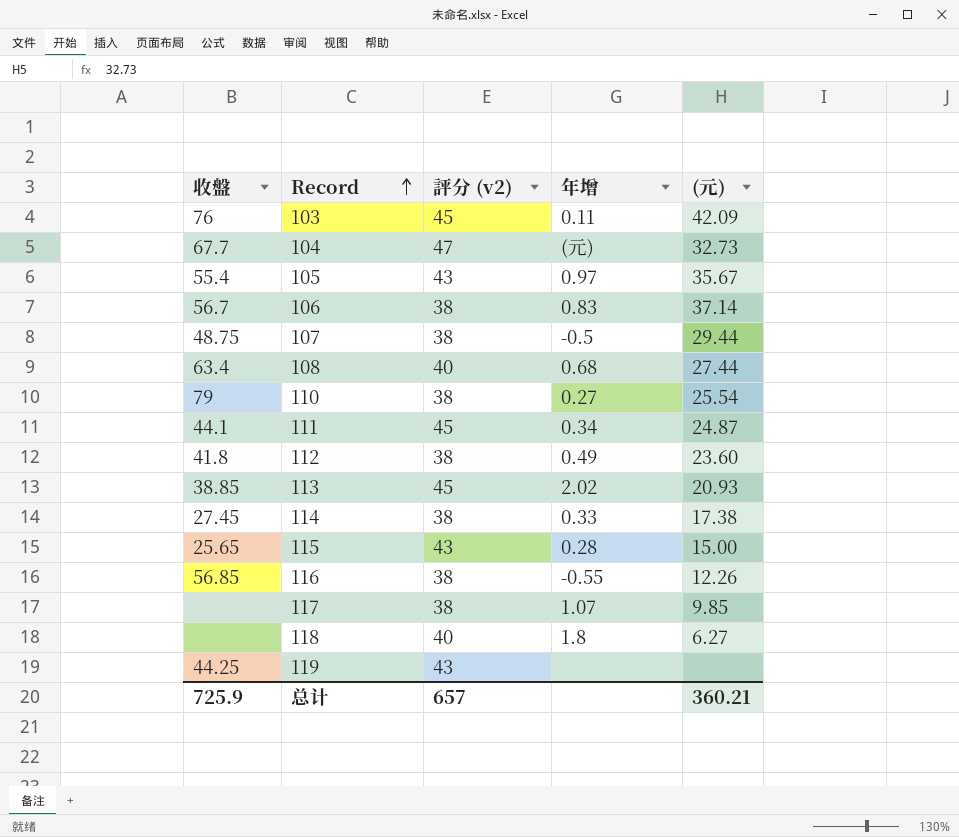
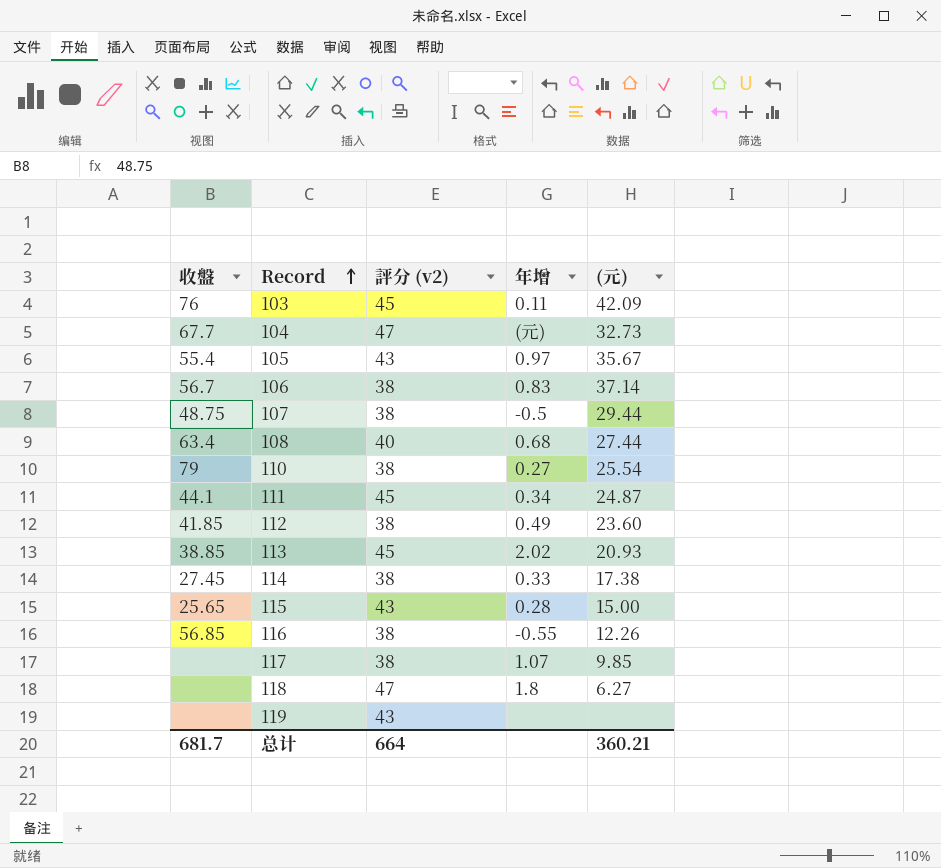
112 | 收盤: 41.8 -> 41.85
118 | 評分 (v2): 40 -> 47
119 | 收盤: 44.25 -> none
总计 | 收盤: 725.9 -> 681.7
总计 | 評分 (v2): 657 -> 664

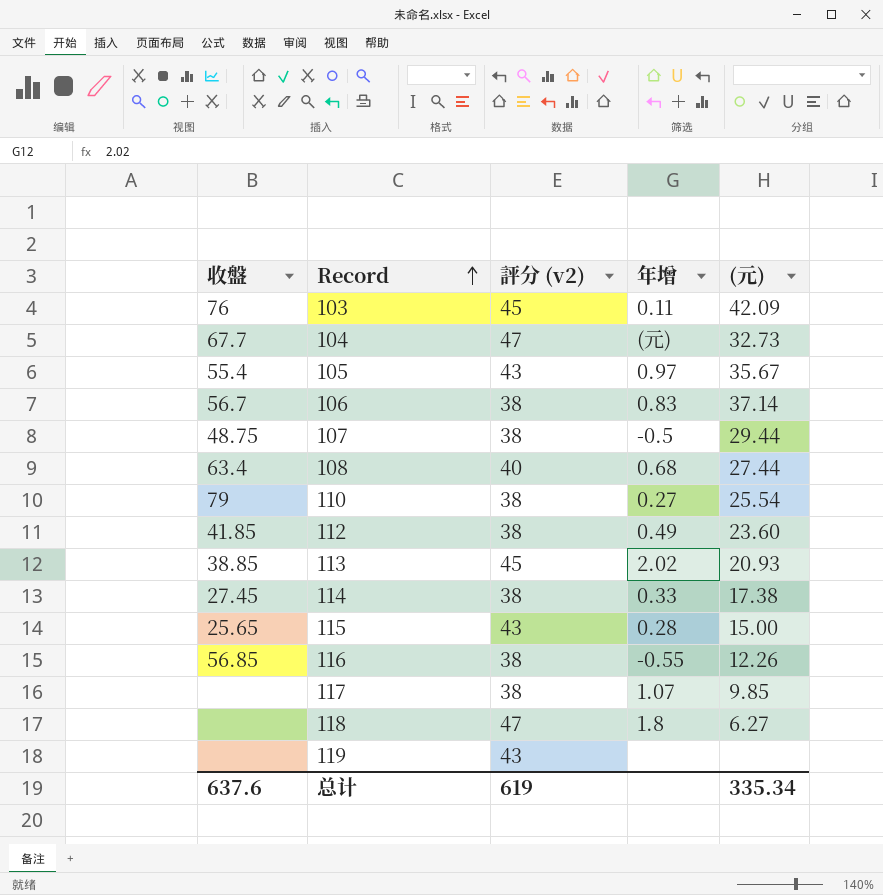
row 111: 44.1 | 45 | 0.34 | 24.87 -> none
总计 | 收盤: 681.7 -> 637.6
总计 | 評分 (v2): 664 -> 619
总计 | (元): 360.21 -> 335.34

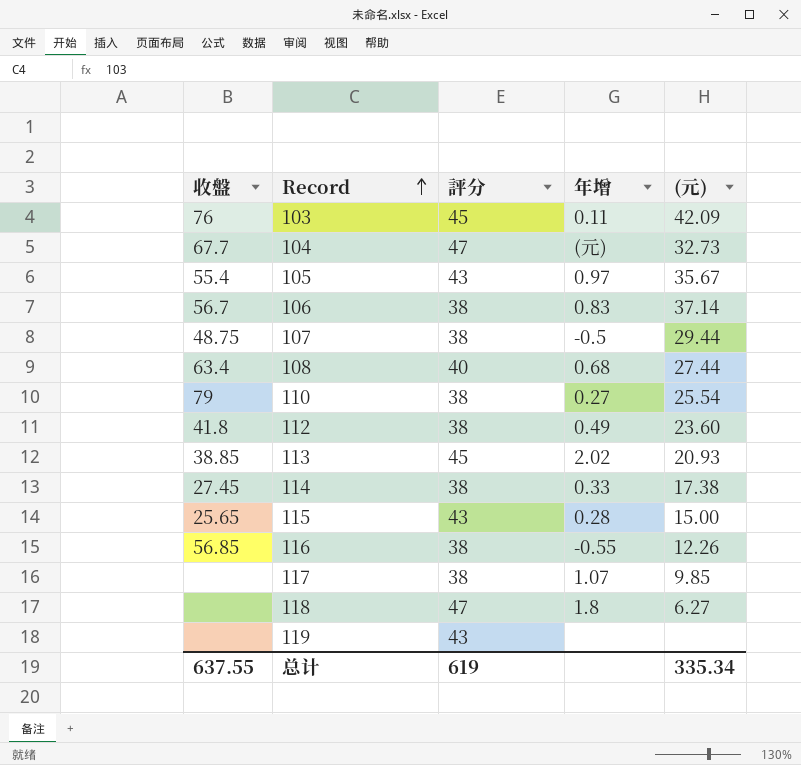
column name: 評分 (v2) -> 評分
112 | 收盤: 41.85 -> 41.8
总计 | 收盤: 637.6 -> 637.55

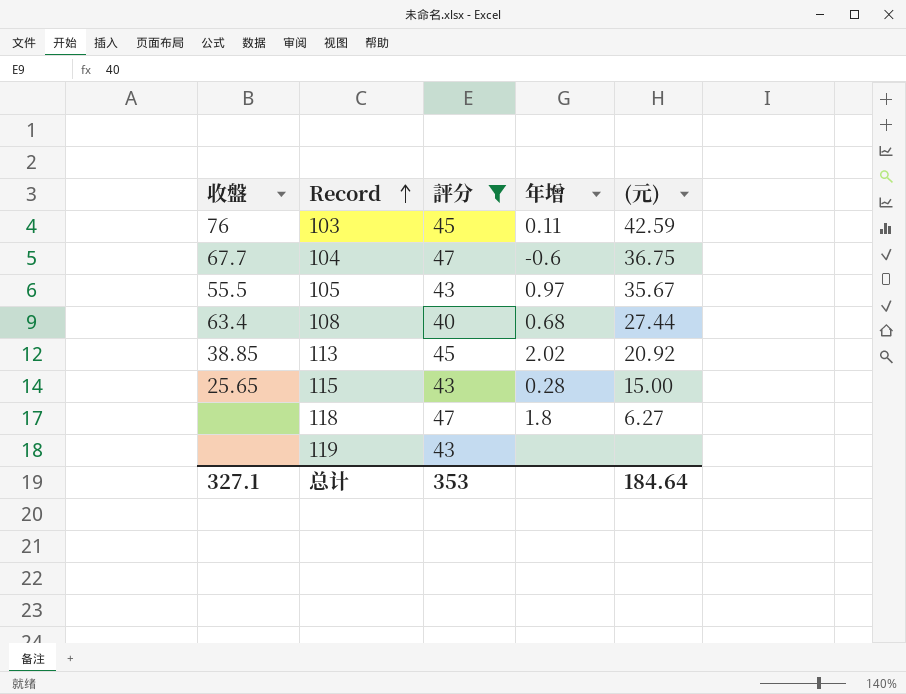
filter: none -> 評分 != 38
103 | (元): 42.09 -> 42.59
104 | 年增: (元) -> -0.6
104 | (元): 32.73 -> 36.75
105 | 收盤: 55.4 -> 55.5
113 | (元): 20.93 -> 20.92
总计 | 收盤: 637.55 -> 327.1
总计 | 評分: 619 -> 353
总计 | (元): 335.34 -> 184.64

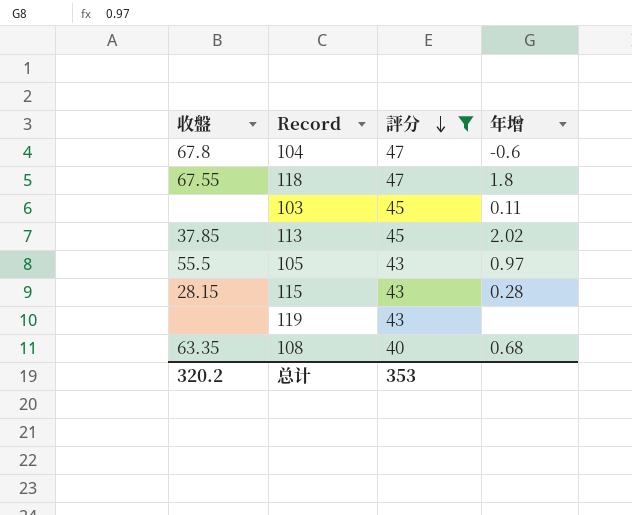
row order: Record ascending -> 評分 descending
column (元) | position: 5 -> none
104 | 收盤: 67.7 -> 67.8
118 | 收盤: none -> 67.55
103 | 收盤: 76 -> none
113 | 收盤: 38.85 -> 37.85
115 | 收盤: 25.65 -> 28.15
108 | 收盤: 63.4 -> 63.35
总计 | 收盤: 327.1 -> 320.2

